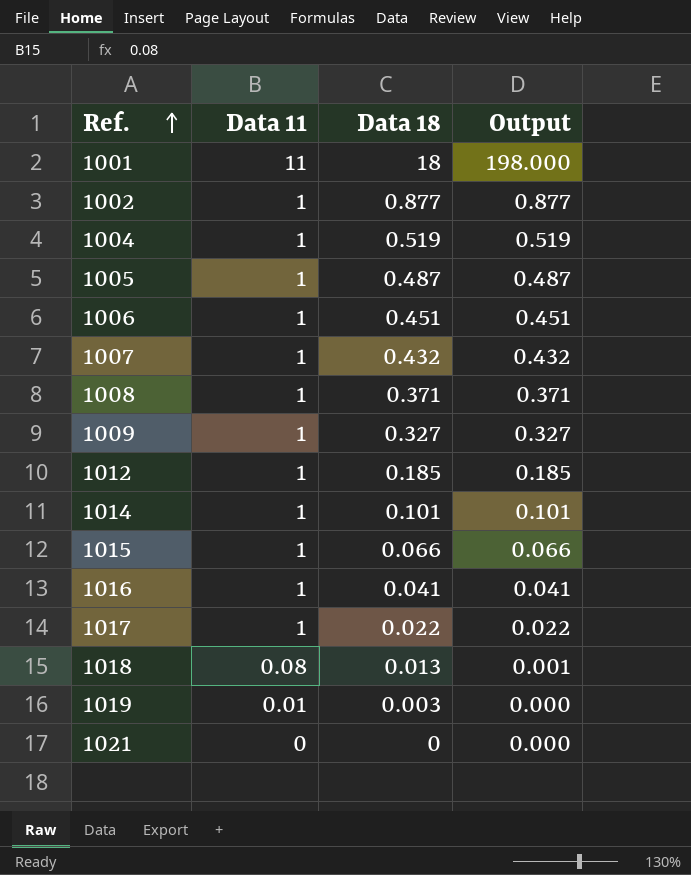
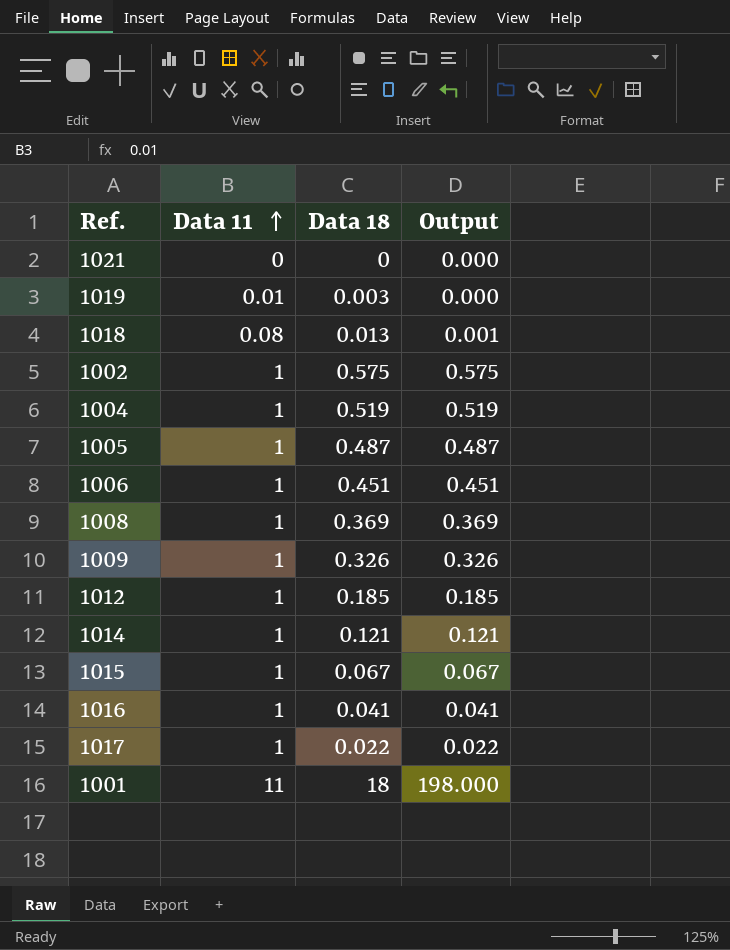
row order: Ref. ascending -> Data 11 ascending
row 1007: 1 | 0.432 | 0.432 -> none
1002 | Data 18: 0.877 -> 0.575
1002 | Output: 0.877 -> 0.575
1008 | Data 18: 0.371 -> 0.369
1008 | Output: 0.371 -> 0.369
1009 | Data 18: 0.327 -> 0.326
1009 | Output: 0.327 -> 0.326
1014 | Data 18: 0.101 -> 0.121
1014 | Output: 0.101 -> 0.121
1015 | Data 18: 0.066 -> 0.067
1015 | Output: 0.066 -> 0.067

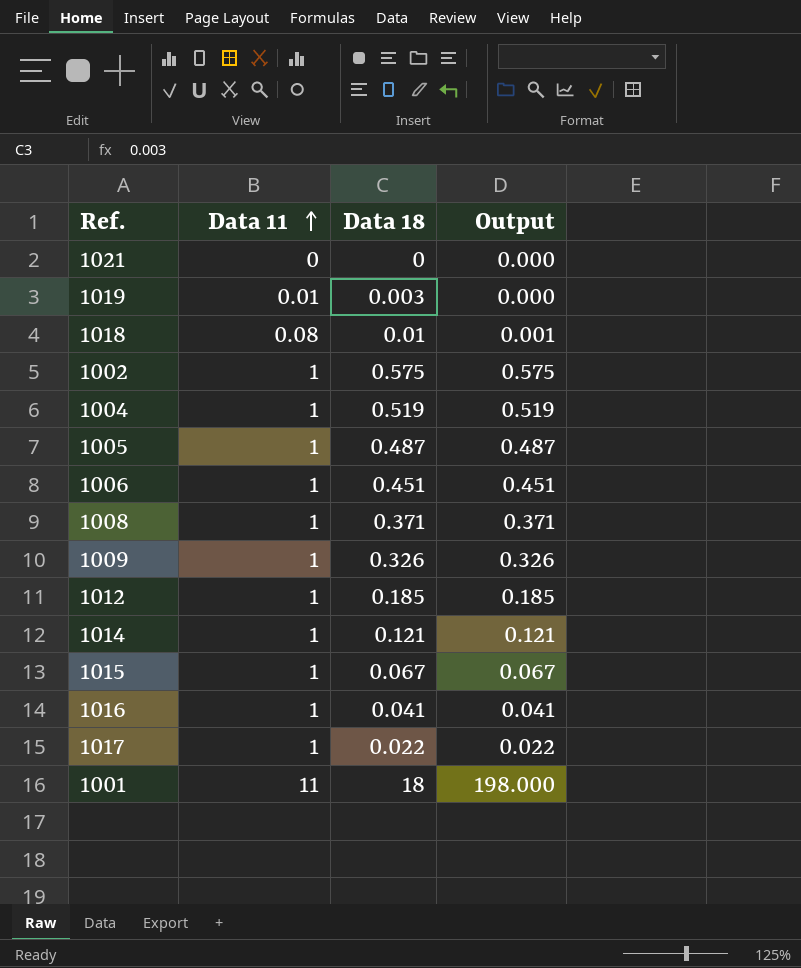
1018 | Data 18: 0.013 -> 0.01
1008 | Data 18: 0.369 -> 0.371
1008 | Output: 0.369 -> 0.371

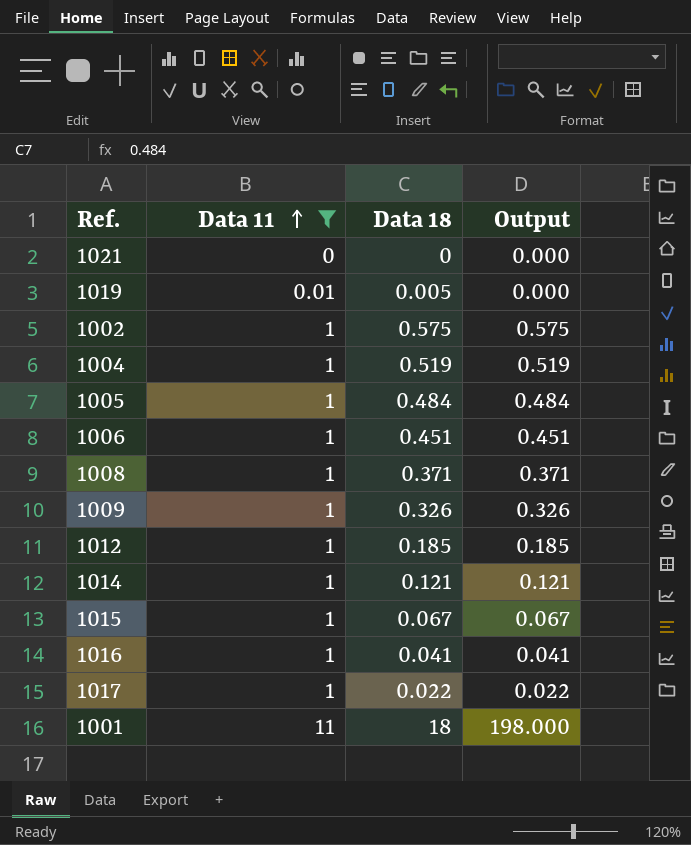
filter: none -> Data 11 != 0.08
1019 | Data 18: 0.003 -> 0.005
1005 | Data 18: 0.487 -> 0.484
1005 | Output: 0.487 -> 0.484

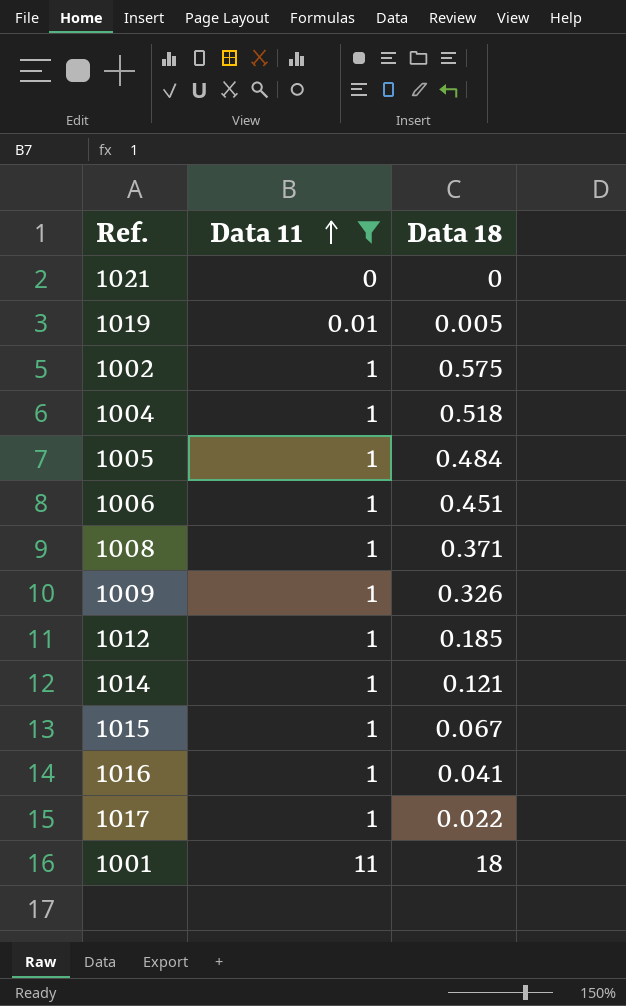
column Output | formula: [Data 11] * [Data 18] -> none
1004 | Data 18: 0.519 -> 0.518

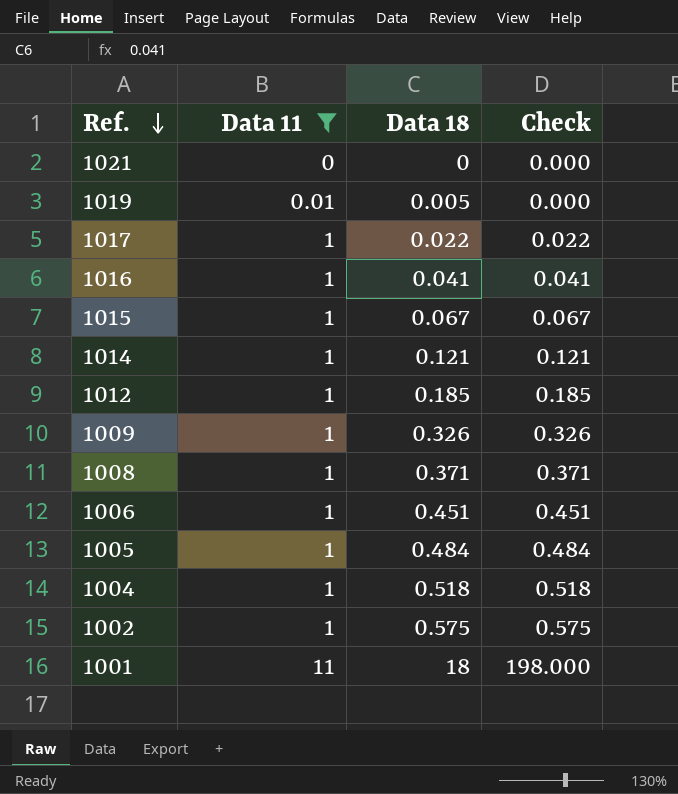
row order: Data 11 ascending -> Ref. descending
column Check | formula: none -> [Data 11] * [Data 18]

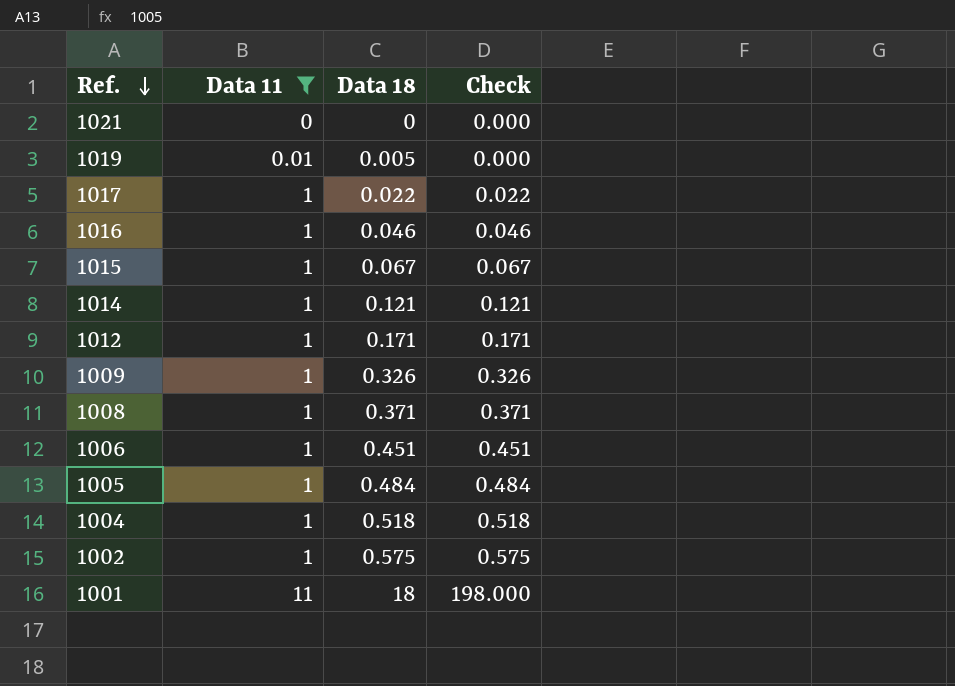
1016 | Data 18: 0.041 -> 0.046
1016 | Check: 0.041 -> 0.046
1012 | Data 18: 0.185 -> 0.171
1012 | Check: 0.185 -> 0.171

